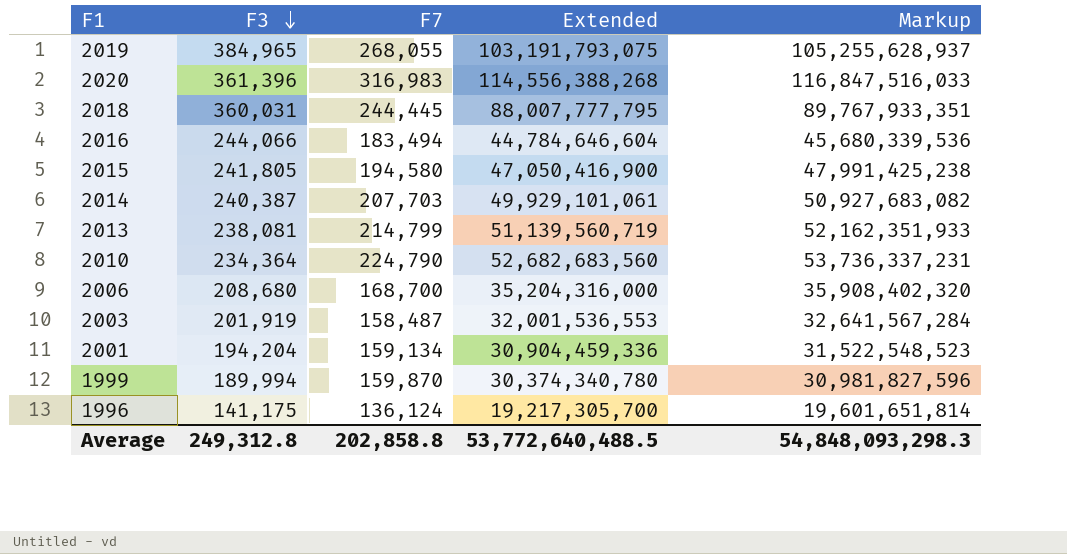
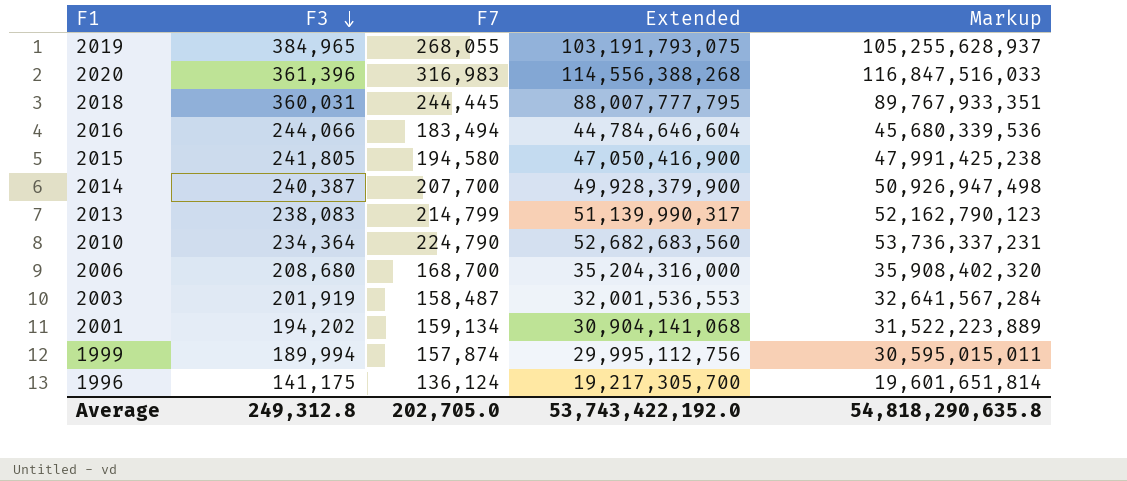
2014 | F7: 207,703 -> 207,700
2014 | Extended: 49,929,101,061 -> 49,928,379,900
2014 | Markup: 50,927,683,082 -> 50,926,947,498
2013 | F3: 238,081 -> 238,083
2013 | Extended: 51,139,560,719 -> 51,139,990,317
2013 | Markup: 52,162,351,933 -> 52,162,790,123
2001 | F3: 194,204 -> 194,202
2001 | Extended: 30,904,459,336 -> 30,904,141,068
2001 | Markup: 31,522,548,523 -> 31,522,223,889
1999 | F7: 159,870 -> 157,874
1999 | Extended: 30,374,340,780 -> 29,995,112,756
1999 | Markup: 30,981,827,596 -> 30,595,015,011
Average | F7: 202,858.8 -> 202,705.0
Average | Extended: 53,772,640,488.5 -> 53,743,422,192.0
Average | Markup: 54,848,093,298.3 -> 54,818,290,635.8

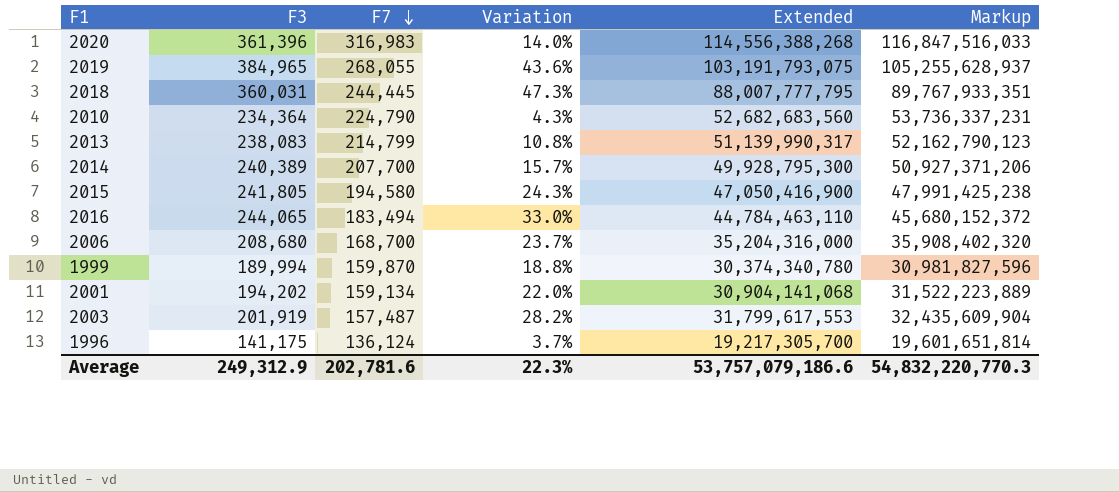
row order: F3 descending -> F7 descending
column Variation | formula: none -> ([F3] - [F7]) / [F7]
2014 | F3: 240,387 -> 240,389
2014 | Extended: 49,928,379,900 -> 49,928,795,300
2014 | Markup: 50,926,947,498 -> 50,927,371,206
2016 | F3: 244,066 -> 244,065
2016 | Extended: 44,784,646,604 -> 44,784,463,110
2016 | Markup: 45,680,339,536 -> 45,680,152,372
1999 | F7: 157,874 -> 159,870
1999 | Extended: 29,995,112,756 -> 30,374,340,780
1999 | Markup: 30,595,015,011 -> 30,981,827,596
2003 | F7: 158,487 -> 157,487
2003 | Extended: 32,001,536,553 -> 31,799,617,553
2003 | Markup: 32,641,567,284 -> 32,435,609,904
Average | F3: 249,312.8 -> 249,312.9
Average | F7: 202,705.0 -> 202,781.6
Average | Extended: 53,743,422,192.0 -> 53,757,079,186.6
Average | Markup: 54,818,290,635.8 -> 54,832,220,770.3

